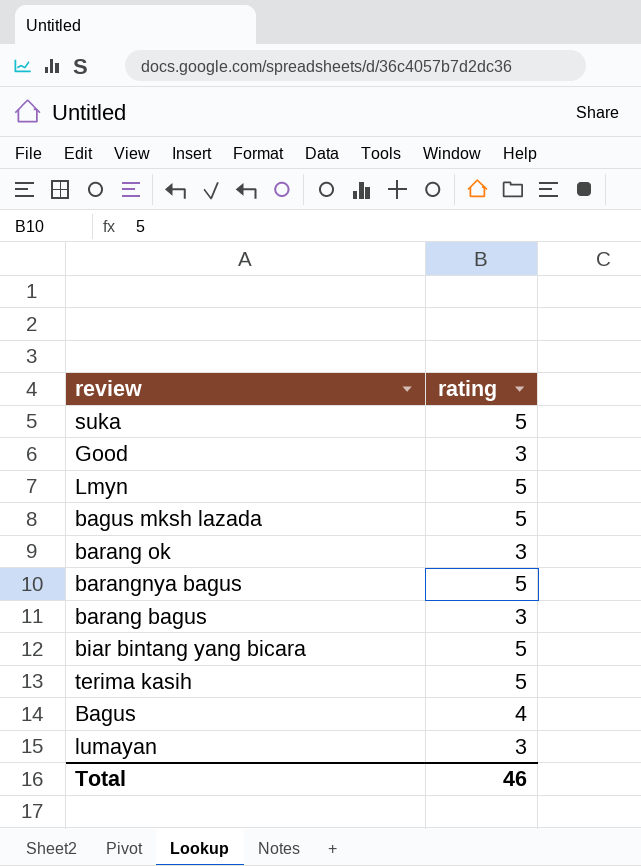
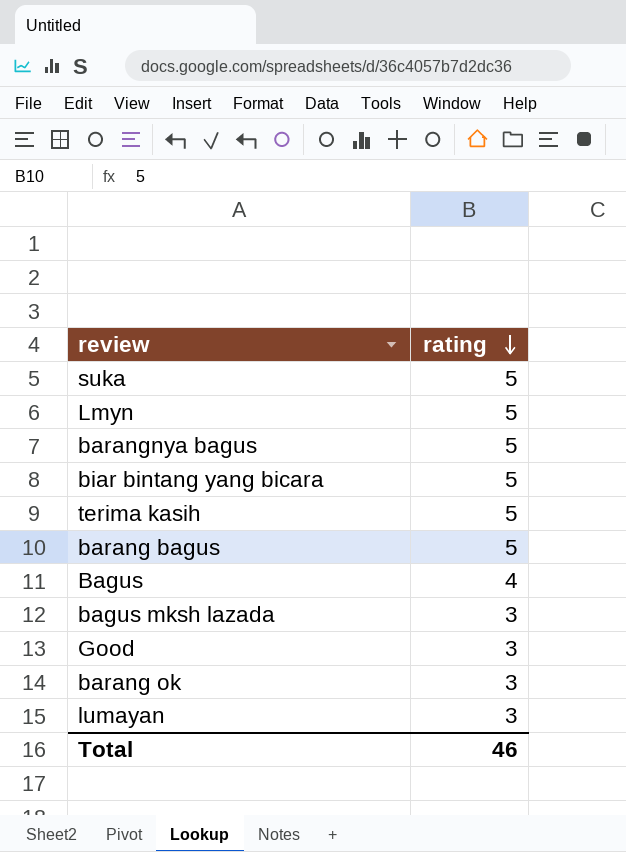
row order: none -> rating descending
barang bagus | rating: 3 -> 5
bagus mksh lazada | rating: 5 -> 3

